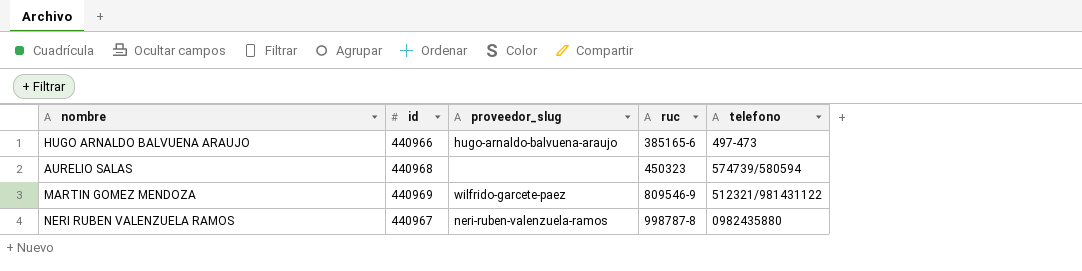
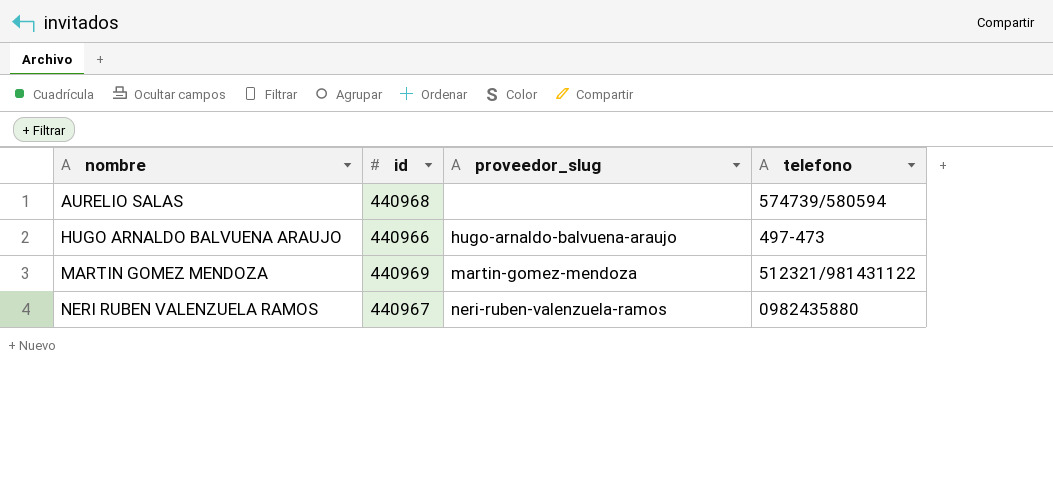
row order: ruc ascending -> nombre ascending
column ruc | position: 4 -> none
MARTIN GOMEZ MENDOZA | proveedor_slug: wilfrido-garcete-paez -> martin-gomez-mendoza

